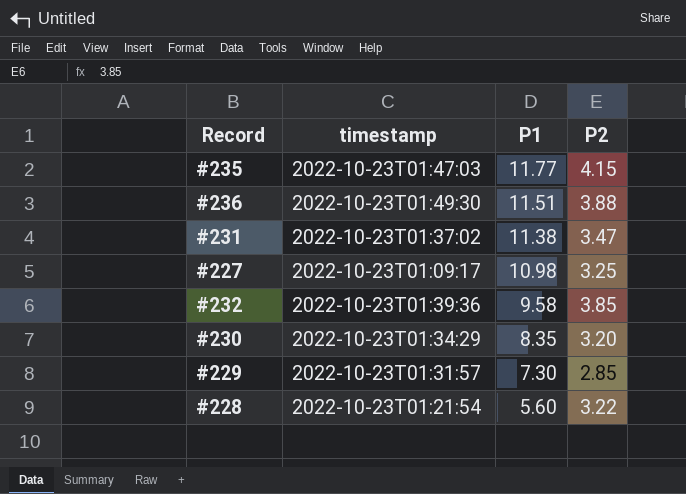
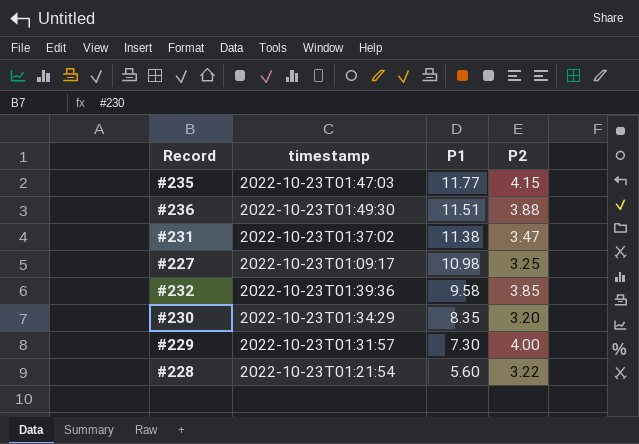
#229 | P2: 2.85 -> 4.00

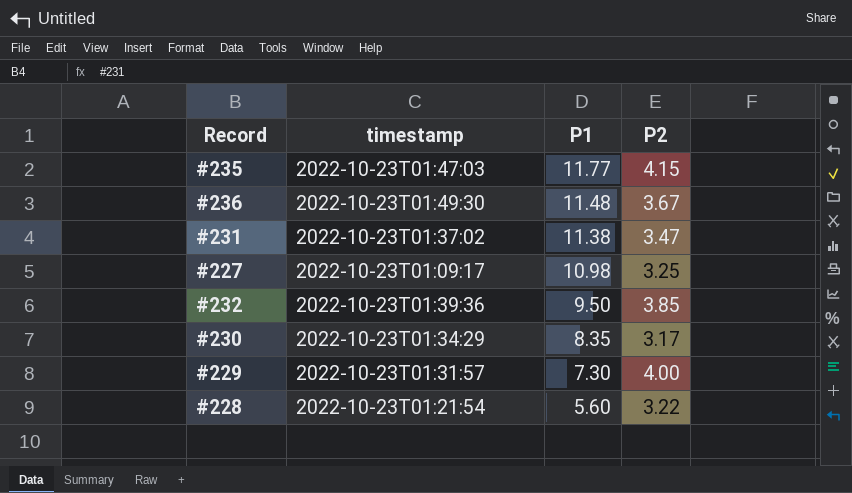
#236 | P1: 11.51 -> 11.48
#236 | P2: 3.88 -> 3.67
#232 | P1: 9.58 -> 9.50
#230 | P2: 3.20 -> 3.17

